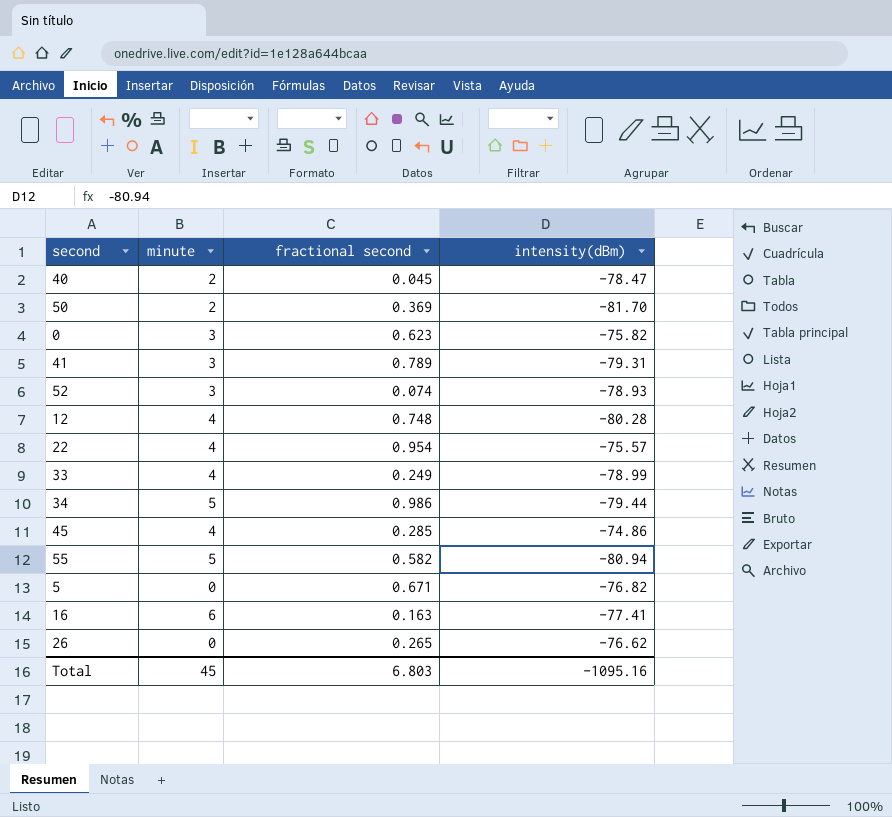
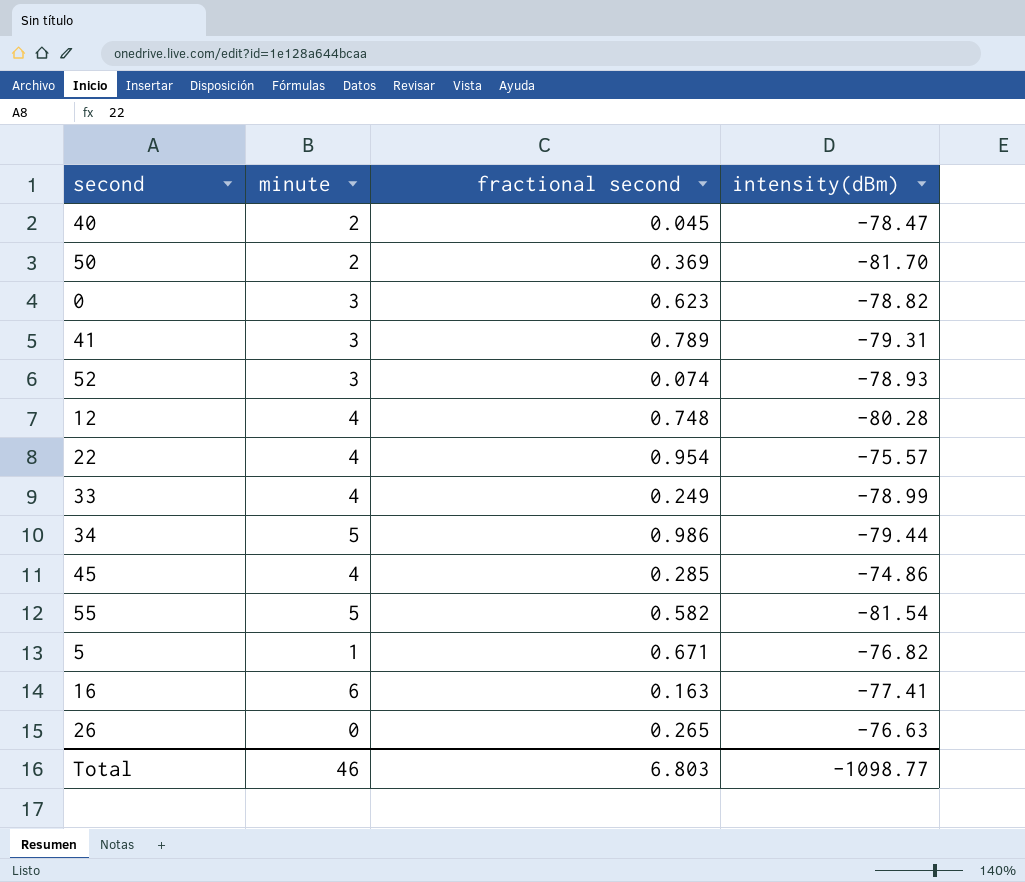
0 | intensity(dBm): -75.82 -> -78.82
55 | intensity(dBm): -80.94 -> -81.54
5 | minute: 0 -> 1
26 | intensity(dBm): -76.62 -> -76.63
Total | minute: 45 -> 46
Total | intensity(dBm): -1095.16 -> -1098.77

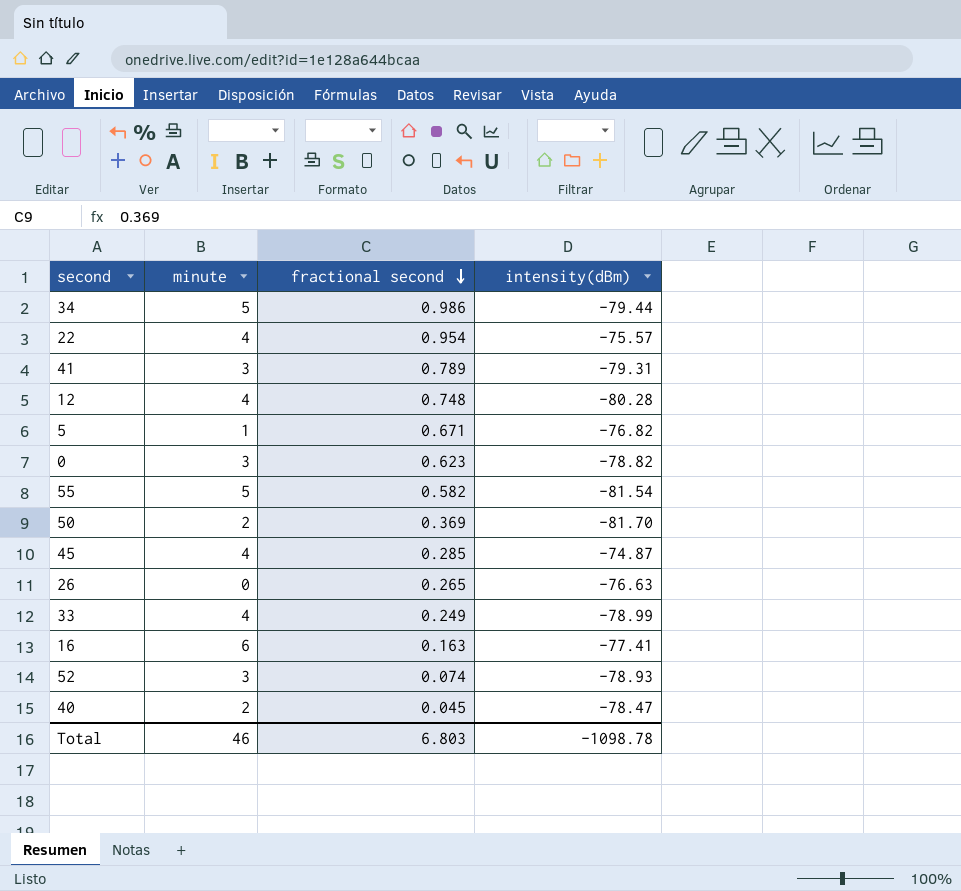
row order: none -> fractional second descending
45 | intensity(dBm): -74.86 -> -74.87
Total | intensity(dBm): -1098.77 -> -1098.78

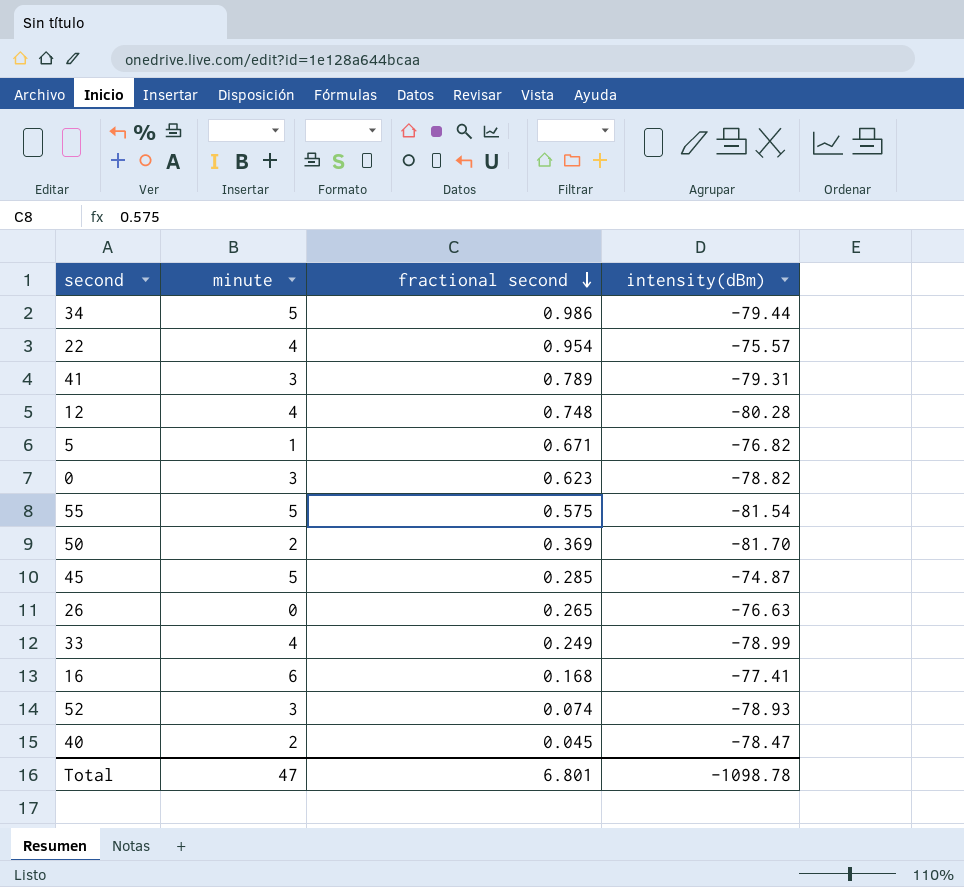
55 | fractional second: 0.582 -> 0.575
45 | minute: 4 -> 5
16 | fractional second: 0.163 -> 0.168
Total | minute: 46 -> 47
Total | fractional second: 6.803 -> 6.801

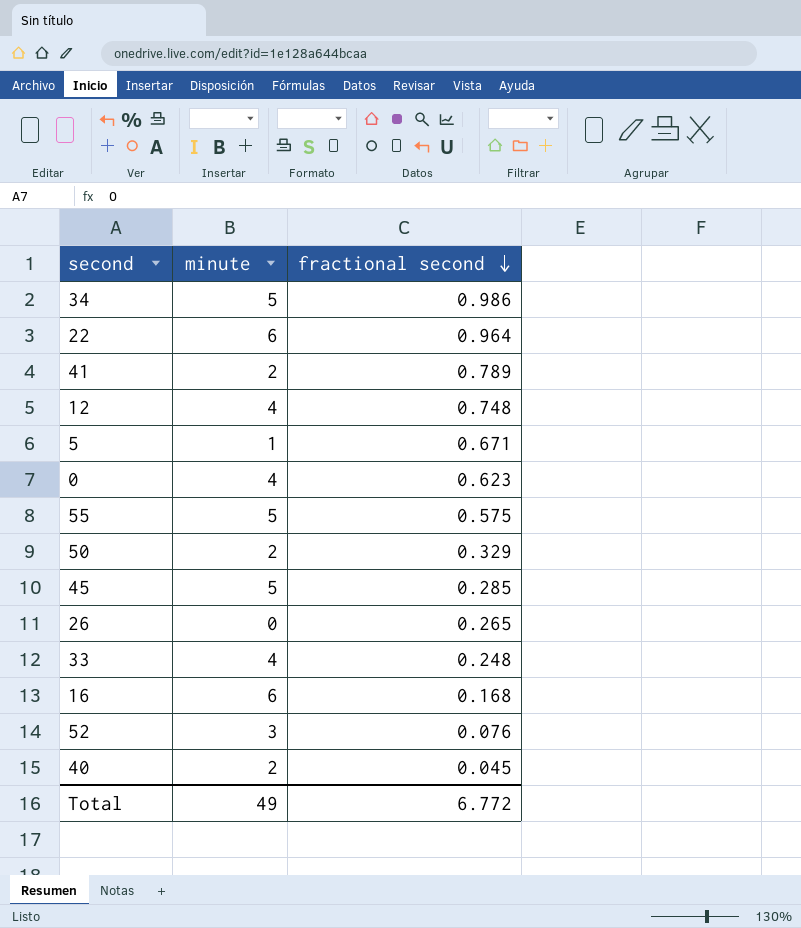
column intensity(dBm) | position: 4 -> none
22 | minute: 4 -> 6
22 | fractional second: 0.954 -> 0.964
41 | minute: 3 -> 2
0 | minute: 3 -> 4
50 | fractional second: 0.369 -> 0.329
33 | fractional second: 0.249 -> 0.248
52 | fractional second: 0.074 -> 0.076
Total | minute: 47 -> 49
Total | fractional second: 6.801 -> 6.772

